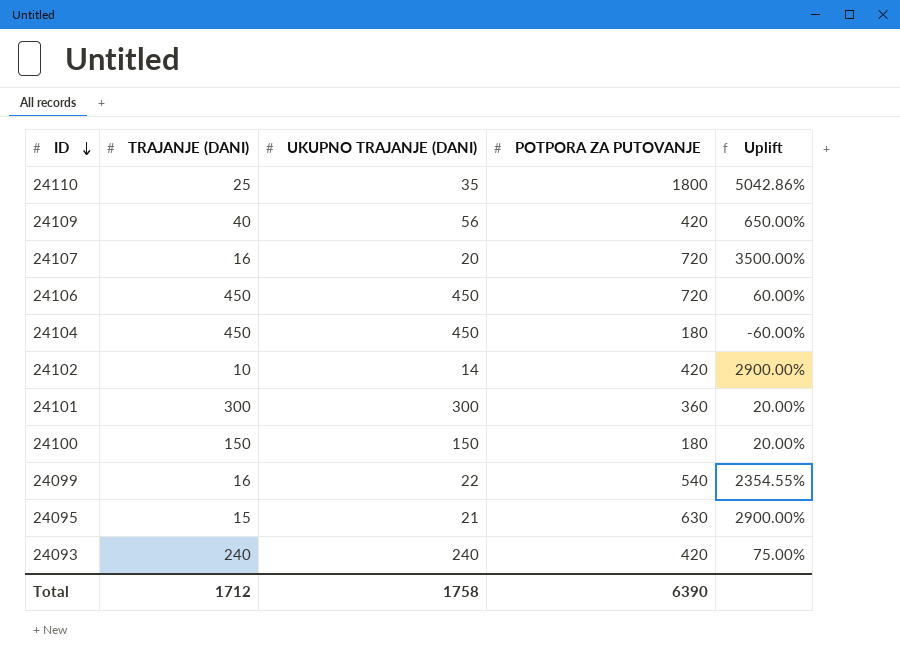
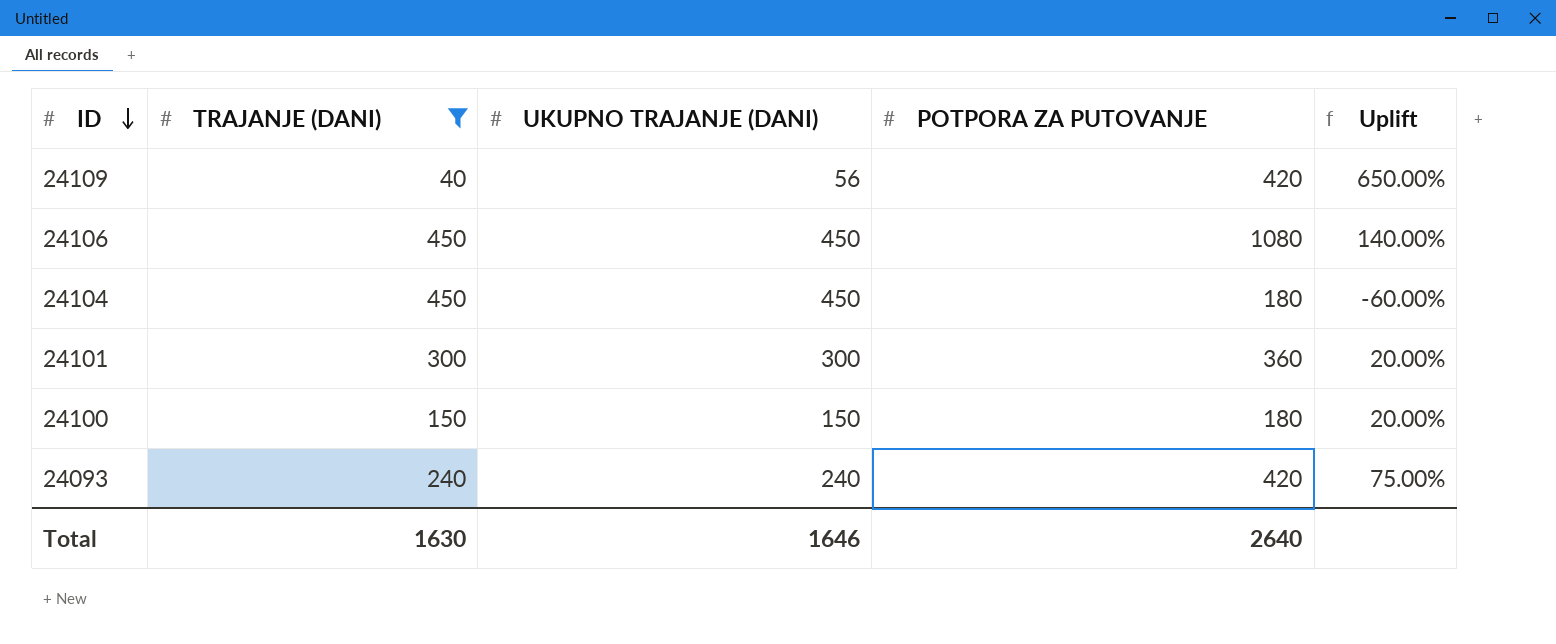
filter: none -> TRAJANJE (DANI) >= 40
24106 | POTPORA ZA PUTOVANJE: 720 -> 1080
24106 | Uplift: 60.00% -> 140.00%
Total | TRAJANJE (DANI): 1712 -> 1630
Total | UKUPNO TRAJANJE (DANI): 1758 -> 1646
Total | POTPORA ZA PUTOVANJE: 6390 -> 2640

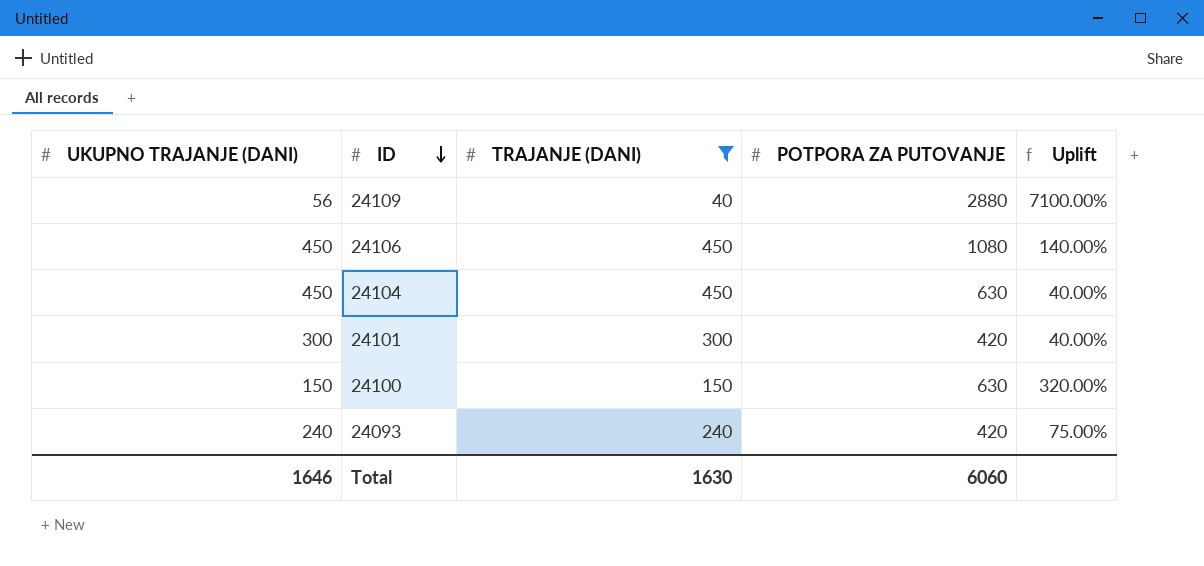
column UKUPNO TRAJANJE (DANI) | position: 3 -> 1
column Uplift | formula: ([POTPORA ZA PUTOVANJE] - [UKUPNO TRAJANJE (DANI)]) / [UKUPNO TRAJANJE (DANI)] -> ([POTPORA ZA PUTOVANJE] - [TRAJANJE (DANI)]) / [TRAJANJE (DANI)]
24109 | POTPORA ZA PUTOVANJE: 420 -> 2880
24104 | POTPORA ZA PUTOVANJE: 180 -> 630
24101 | POTPORA ZA PUTOVANJE: 360 -> 420
24100 | POTPORA ZA PUTOVANJE: 180 -> 630
Total | POTPORA ZA PUTOVANJE: 2640 -> 6060

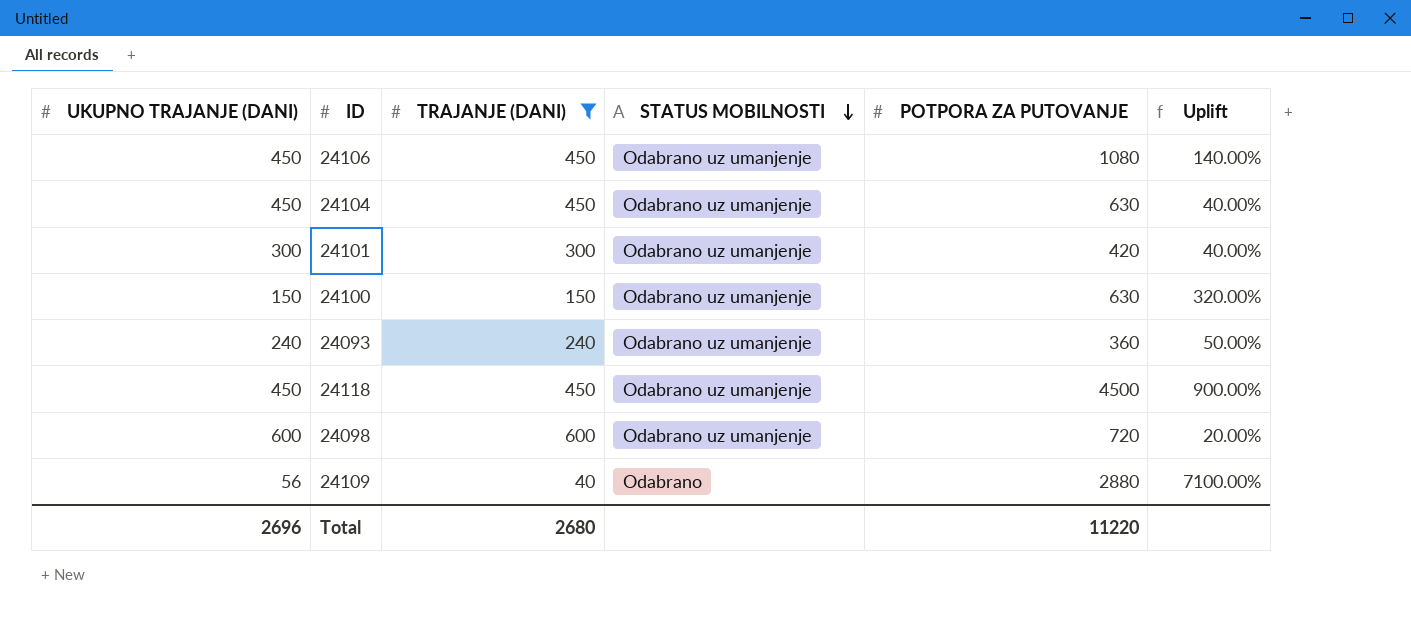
row order: ID descending -> STATUS MOBILNOSTI descending
column STATUS MOBILNOSTI | position: none -> 4
24093 | POTPORA ZA PUTOVANJE: 420 -> 360
24093 | Uplift: 75.00% -> 50.00%
row 24118: none -> 450 | 450 | Odabrano uz umanjenje | 4500 | 900.00%
row 24098: none -> 600 | 600 | Odabrano uz umanjenje | 720 | 20.00%
Total | UKUPNO TRAJANJE (DANI): 1646 -> 2696
Total | TRAJANJE (DANI): 1630 -> 2680
Total | POTPORA ZA PUTOVANJE: 6060 -> 11220

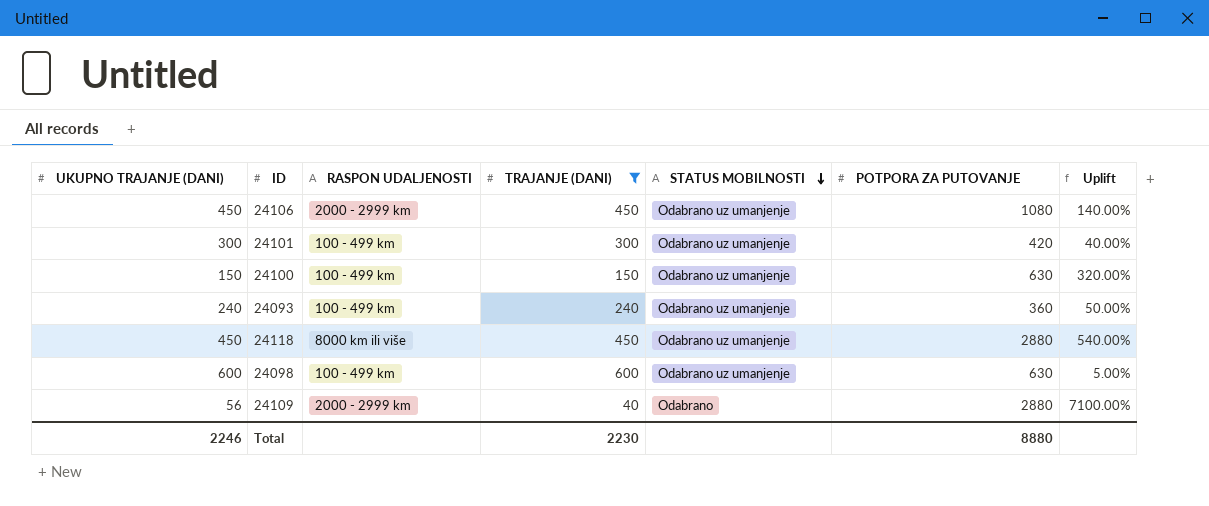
column RASPON UDALJENOSTI | position: none -> 3
row 24104: 450 | 450 | Odabrano uz umanjenje | 630 | 40.00% -> none
24118 | POTPORA ZA PUTOVANJE: 4500 -> 2880
24118 | Uplift: 900.00% -> 540.00%
24098 | POTPORA ZA PUTOVANJE: 720 -> 630
24098 | Uplift: 20.00% -> 5.00%
Total | UKUPNO TRAJANJE (DANI): 2696 -> 2246
Total | TRAJANJE (DANI): 2680 -> 2230
Total | POTPORA ZA PUTOVANJE: 11220 -> 8880

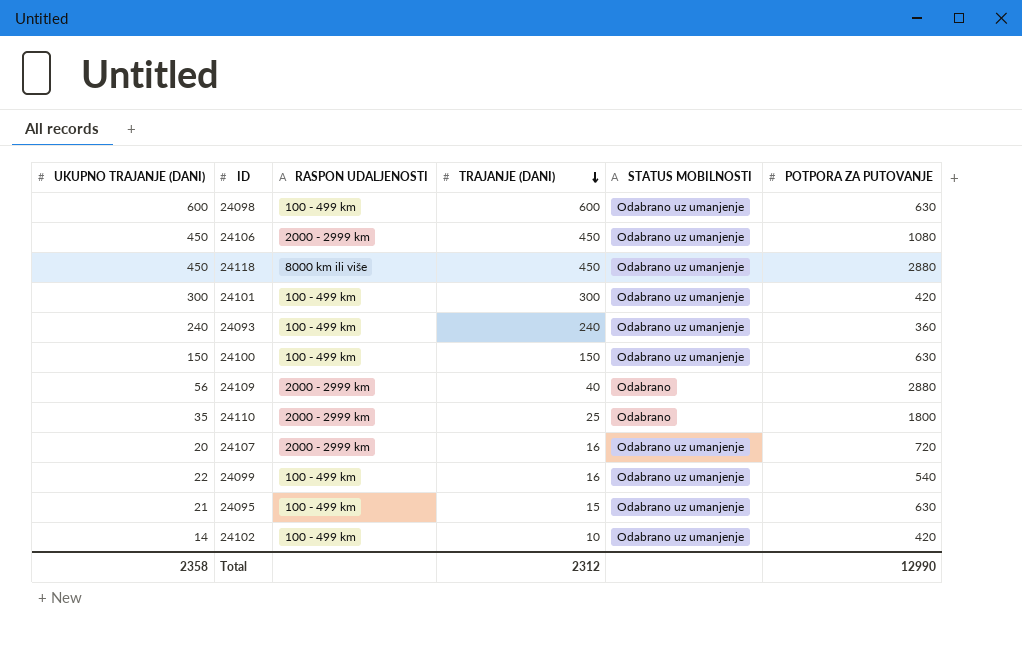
filter: TRAJANJE (DANI) >= 40 -> none
row order: STATUS MOBILNOSTI descending -> TRAJANJE (DANI) descending
column Uplift | formula: ([POTPORA ZA PUTOVANJE] - [TRAJANJE (DANI)]) / [TRAJANJE (DANI)] -> none
Total | UKUPNO TRAJANJE (DANI): 2246 -> 2358
Total | TRAJANJE (DANI): 2230 -> 2312
Total | POTPORA ZA PUTOVANJE: 8880 -> 12990

